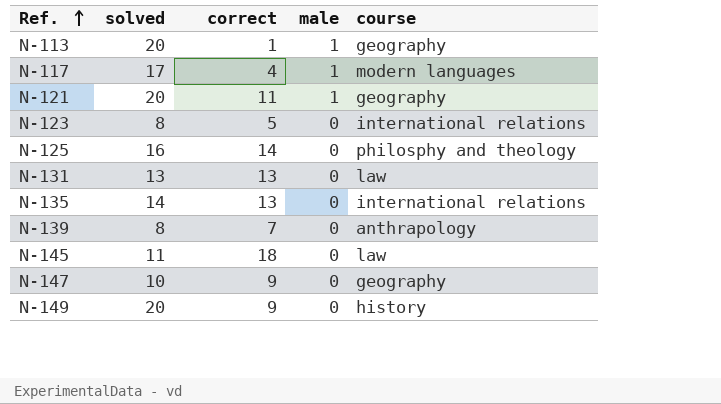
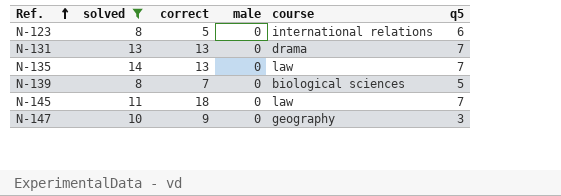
filter: none -> solved <= 14
column q5 | position: none -> 6
N-131 | course: law -> drama
N-135 | course: international relations -> law
N-139 | course: anthrapology -> biological sciences

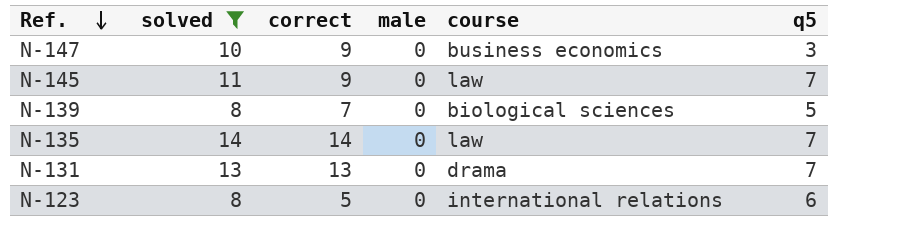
row order: Ref. ascending -> Ref. descending
N-147 | course: geography -> business economics
N-145 | correct: 18 -> 9
N-135 | correct: 13 -> 14

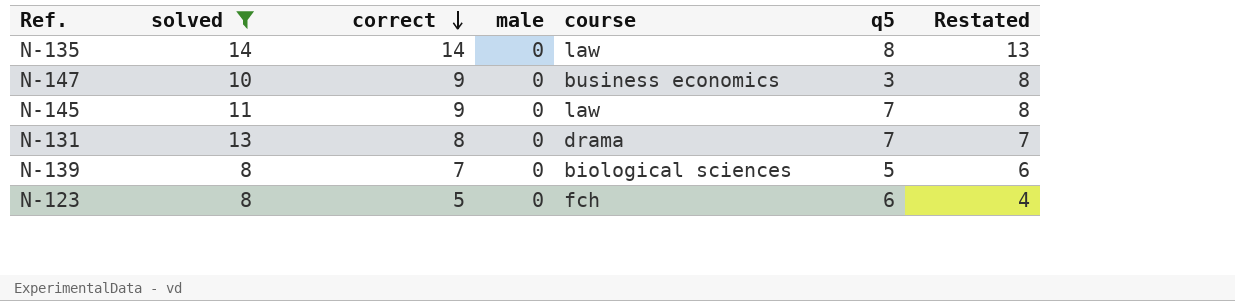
row order: Ref. descending -> correct descending
column Restated | formula: none -> [correct] - 1
N-135 | q5: 7 -> 8
N-131 | correct: 13 -> 8
N-123 | course: international relations -> fch

